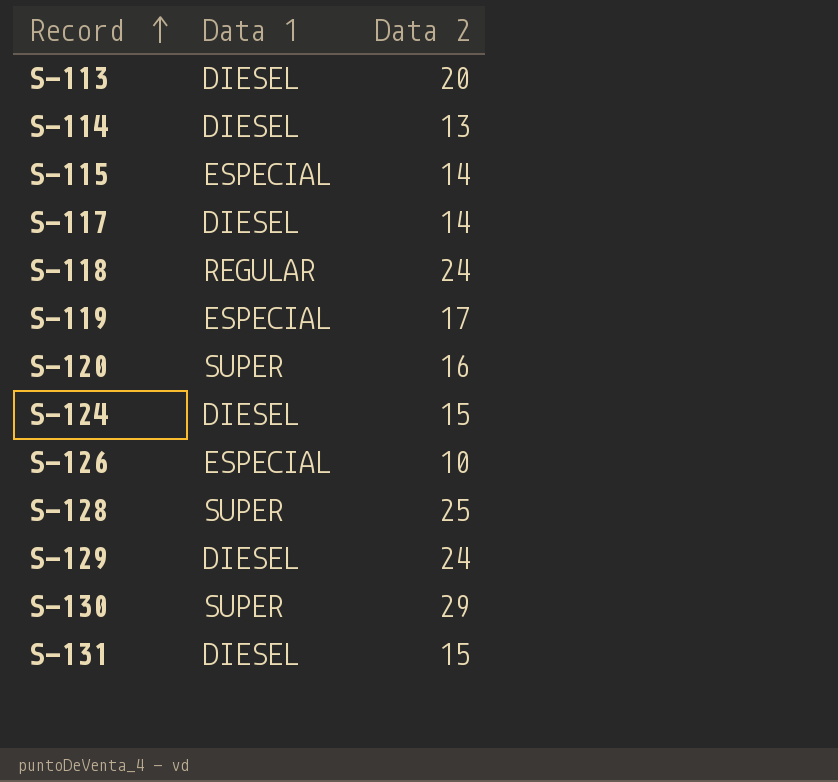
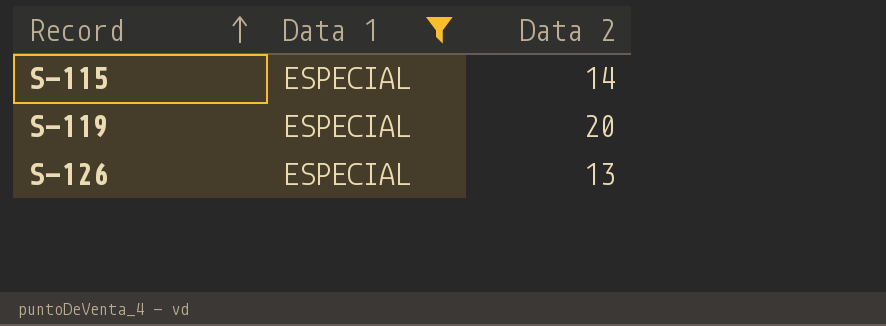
filter: none -> Data 1 = ESPECIAL
S-119 | Data 2: 17 -> 20
S-126 | Data 2: 10 -> 13

